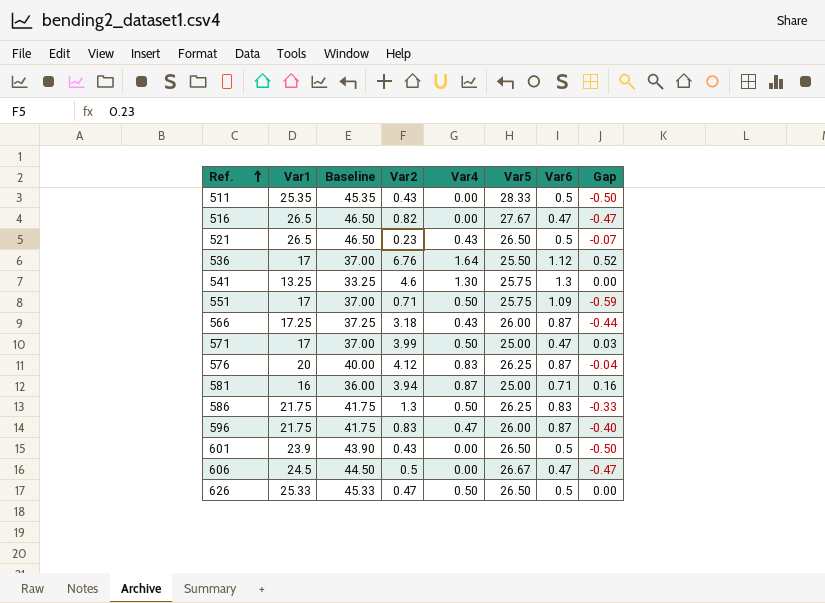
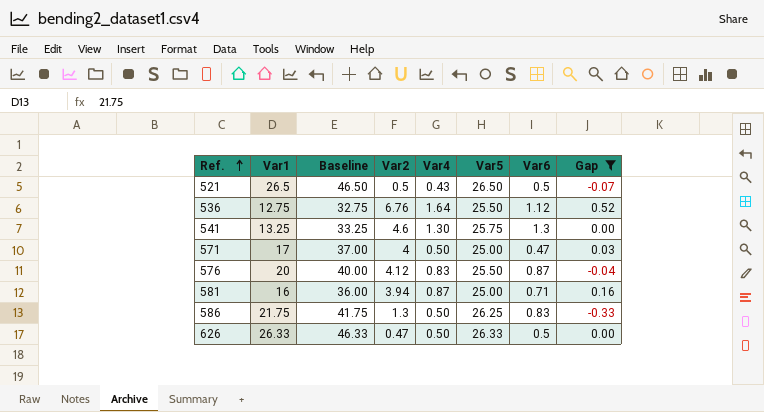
filter: none -> Gap >= -0.33
521 | Var2: 0.23 -> 0.5
536 | Var1: 17 -> 12.75
536 | Baseline: 37.00 -> 32.75
571 | Var2: 3.99 -> 4
576 | Var5: 26.25 -> 25.50
626 | Var1: 25.33 -> 26.33
626 | Baseline: 45.33 -> 46.33
626 | Var5: 26.50 -> 26.33

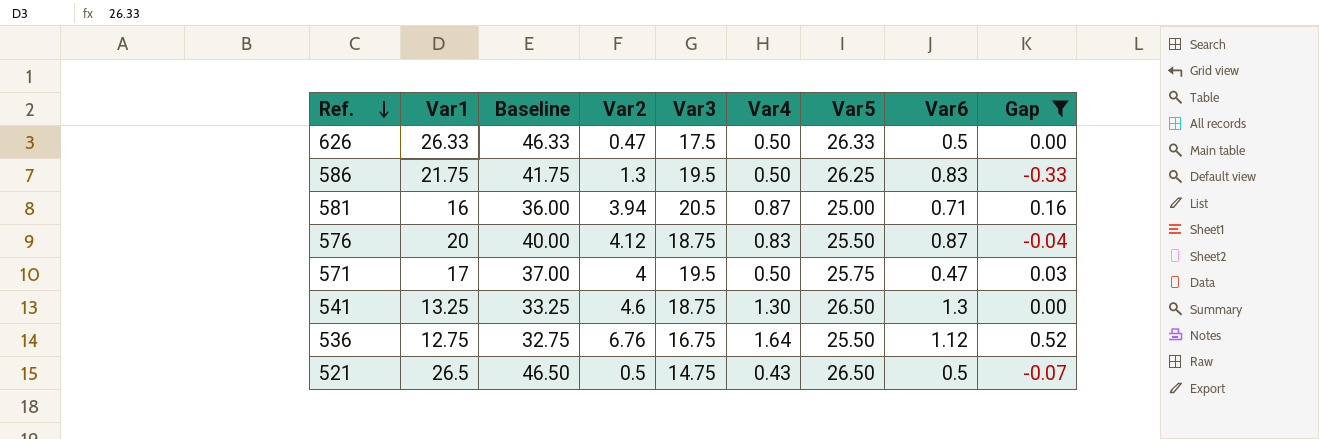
row order: Ref. ascending -> Ref. descending
column Var3 | position: none -> 5
571 | Var5: 25.00 -> 25.75
541 | Var5: 25.75 -> 26.50

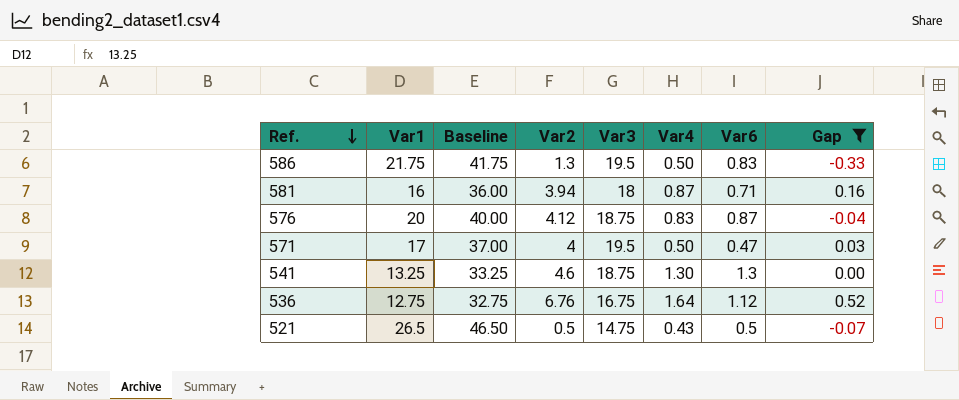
column Var5 | position: 7 -> none
row 626: 26.33 | 46.33 | 0.47 | 17.5 | 0.50 | 26.33 | 0.5 | 0.00 -> none
581 | Var3: 20.5 -> 18

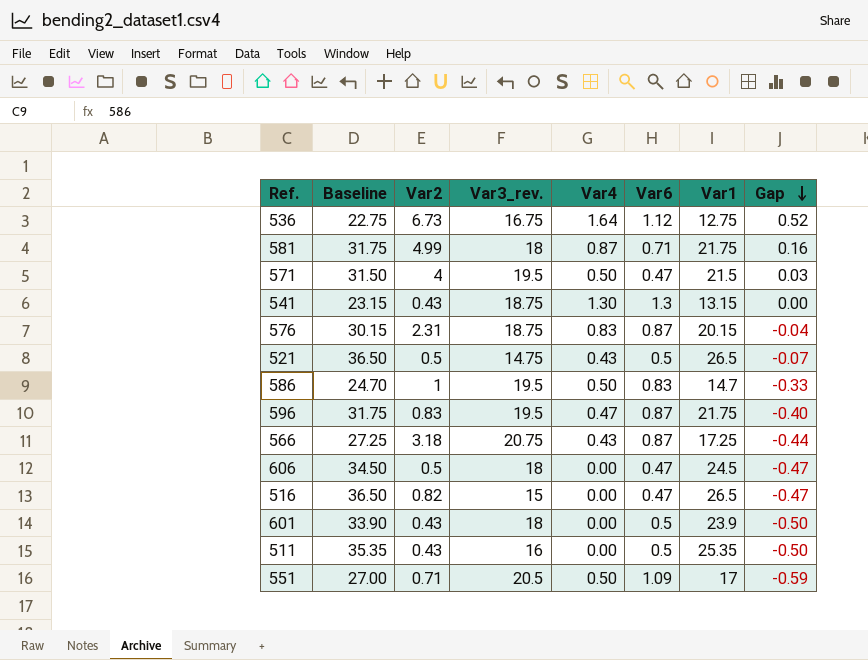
filter: Gap >= -0.33 -> none
row order: Ref. descending -> Gap descending
column Baseline | formula: [Var1] + 20 -> [Var1] + 10
column name: Var3 -> Var3_rev.
column Var1 | position: 2 -> 7
536 | Var2: 6.76 -> 6.73
581 | Var2: 3.94 -> 4.99
581 | Var1: 16 -> 21.75
571 | Var1: 17 -> 21.5
541 | Var2: 4.6 -> 0.43
541 | Var1: 13.25 -> 13.15
576 | Var2: 4.12 -> 2.31
576 | Var1: 20 -> 20.15
586 | Var2: 1.3 -> 1
586 | Var1: 21.75 -> 14.7

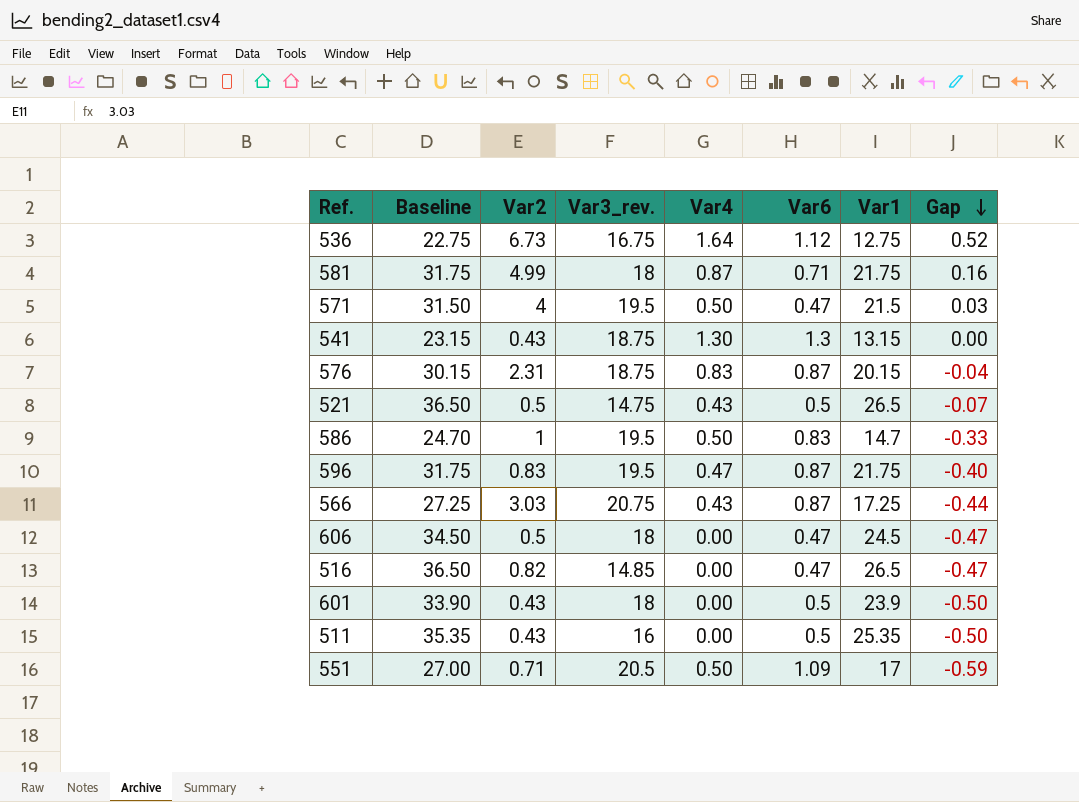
566 | Var2: 3.18 -> 3.03
516 | Var3_rev.: 15 -> 14.85

